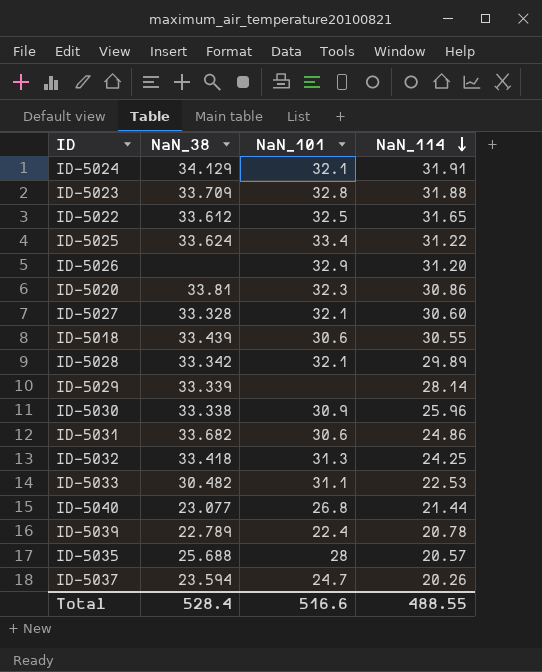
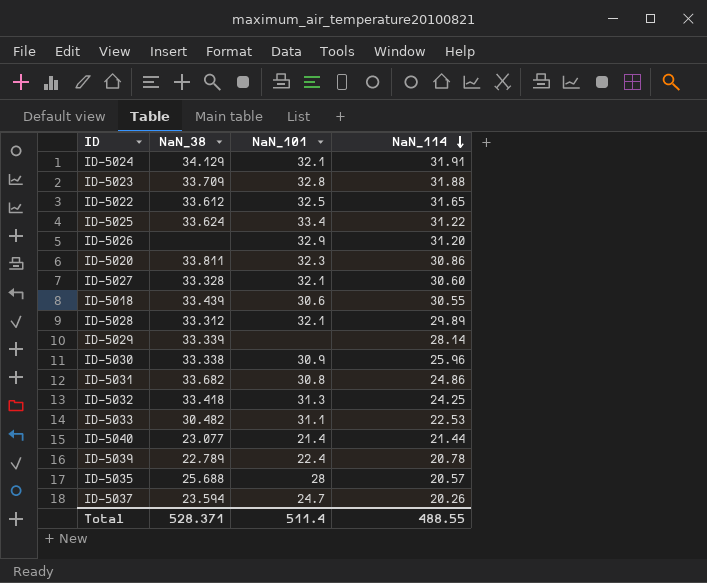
ID-5020 | NaN_38: 33.81 -> 33.811
ID-5028 | NaN_38: 33.342 -> 33.312
ID-5031 | NaN_101: 30.6 -> 30.8
ID-5040 | NaN_101: 26.8 -> 21.4
Total | NaN_38: 528.4 -> 528.371
Total | NaN_101: 516.6 -> 511.4

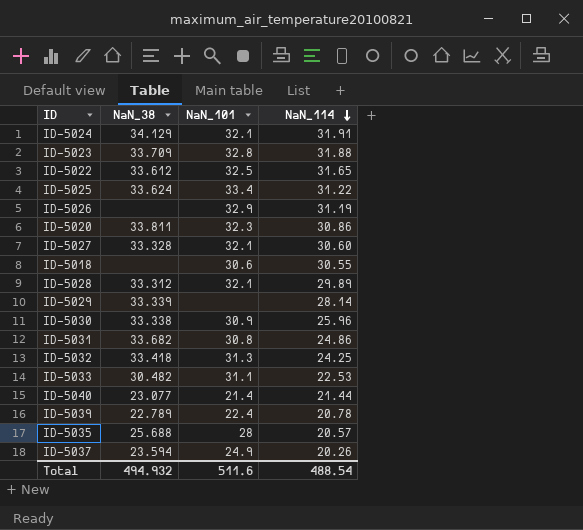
ID-5026 | NaN_114: 31.20 -> 31.19
ID-5018 | NaN_38: 33.439 -> none
ID-5037 | NaN_101: 24.7 -> 24.9
Total | NaN_38: 528.371 -> 494.932
Total | NaN_101: 511.4 -> 511.6
Total | NaN_114: 488.55 -> 488.54

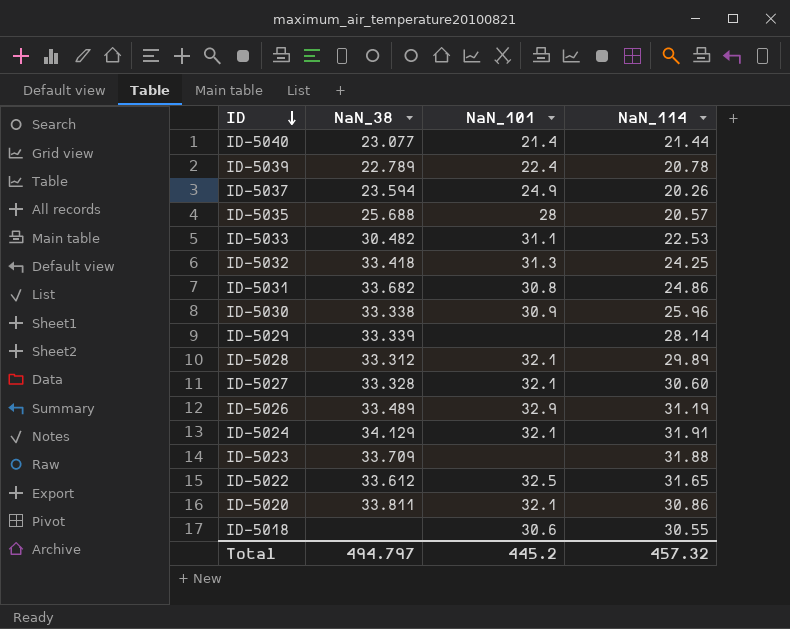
row order: NaN_114 descending -> ID descending
row ID-5025: 33.624 | 33.4 | 31.22 -> none
ID-5026 | NaN_38: none -> 33.489
ID-5023 | NaN_101: 32.8 -> none
ID-5020 | NaN_101: 32.3 -> 32.1
Total | NaN_38: 494.932 -> 494.797
Total | NaN_101: 511.6 -> 445.2
Total | NaN_114: 488.54 -> 457.32

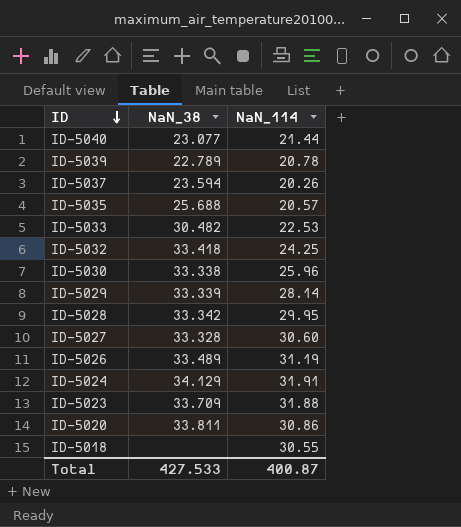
column NaN_101 | position: 3 -> none
row ID-5031: 33.682 | 30.8 | 24.86 -> none
row ID-5022: 33.612 | 32.5 | 31.65 -> none
ID-5028 | NaN_38: 33.312 -> 33.342
ID-5028 | NaN_114: 29.89 -> 29.95
Total | NaN_38: 494.797 -> 427.533
Total | NaN_114: 457.32 -> 400.87

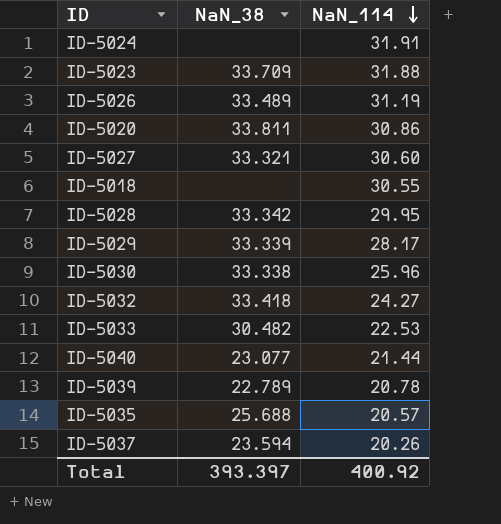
row order: ID descending -> NaN_114 descending
ID-5024 | NaN_38: 34.129 -> none
ID-5027 | NaN_38: 33.328 -> 33.321
ID-5029 | NaN_114: 28.14 -> 28.17
ID-5032 | NaN_114: 24.25 -> 24.27
Total | NaN_38: 427.533 -> 393.397
Total | NaN_114: 400.87 -> 400.92

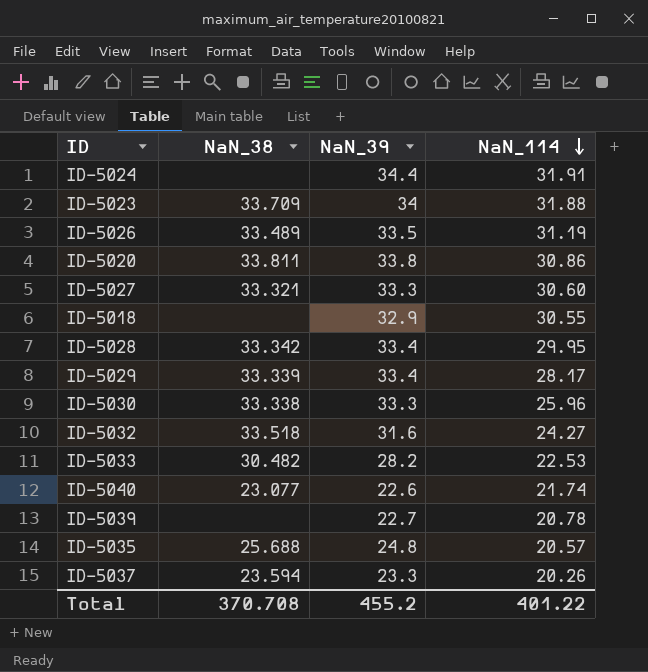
column NaN_39 | position: none -> 3
ID-5032 | NaN_38: 33.418 -> 33.518
ID-5040 | NaN_114: 21.44 -> 21.74
ID-5039 | NaN_38: 22.789 -> none
Total | NaN_38: 393.397 -> 370.708
Total | NaN_114: 400.92 -> 401.22

